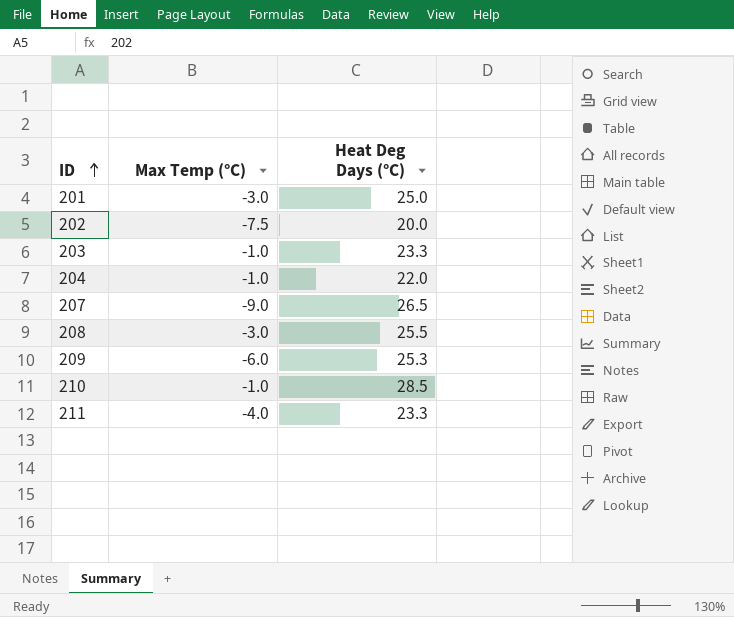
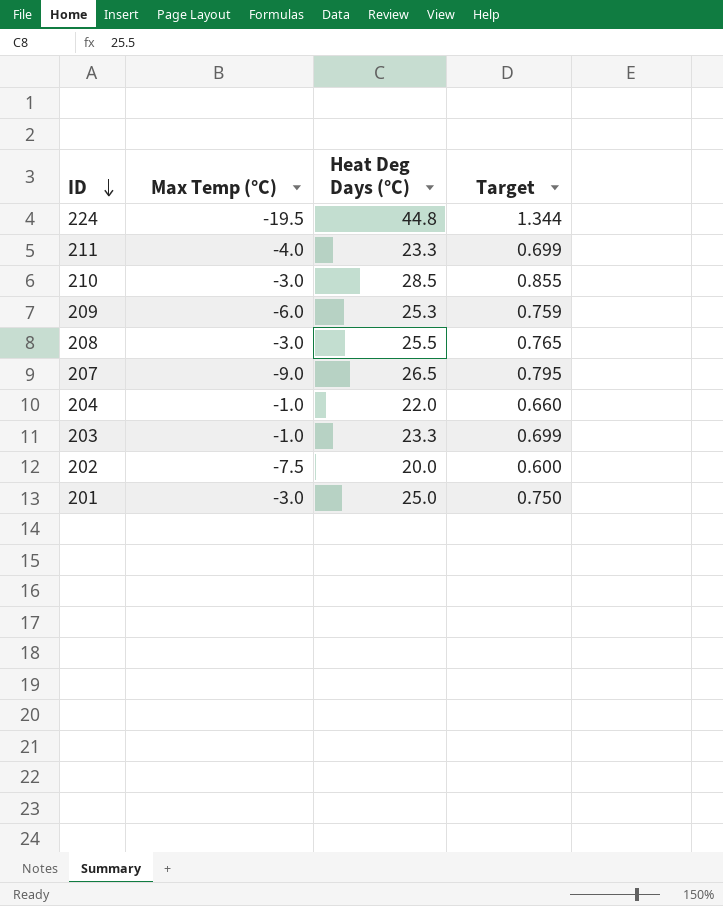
row order: ID ascending -> ID descending
column Target | formula: none -> [Heat Deg Days (°C)] * 0.03
row 224: none -> -19.5 | 44.8 | 1.344
210 | Max Temp (°C): -1.0 -> -3.0

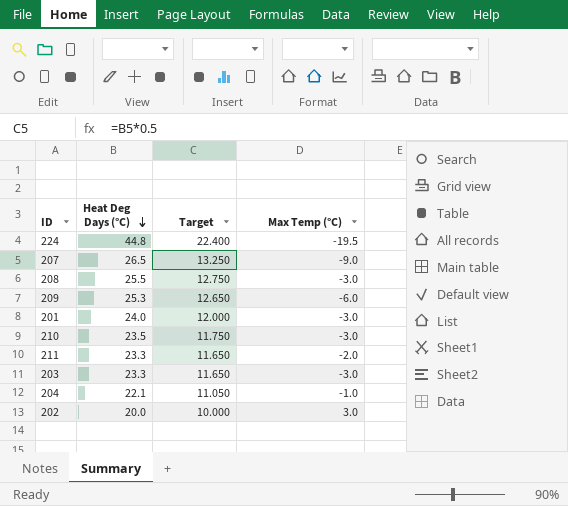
row order: ID descending -> Heat Deg Days (°C) descending
column Target | formula: [Heat Deg Days (°C)] * 0.03 -> [Heat Deg Days (°C)] * 0.5
column Max Temp (°C) | position: 2 -> 4
201 | Heat Deg Days (°C): 25.0 -> 24.0
210 | Heat Deg Days (°C): 28.5 -> 23.5
211 | Max Temp (°C): -4.0 -> -2.0
203 | Max Temp (°C): -1.0 -> -3.0
204 | Heat Deg Days (°C): 22.0 -> 22.1
202 | Max Temp (°C): -7.5 -> 3.0

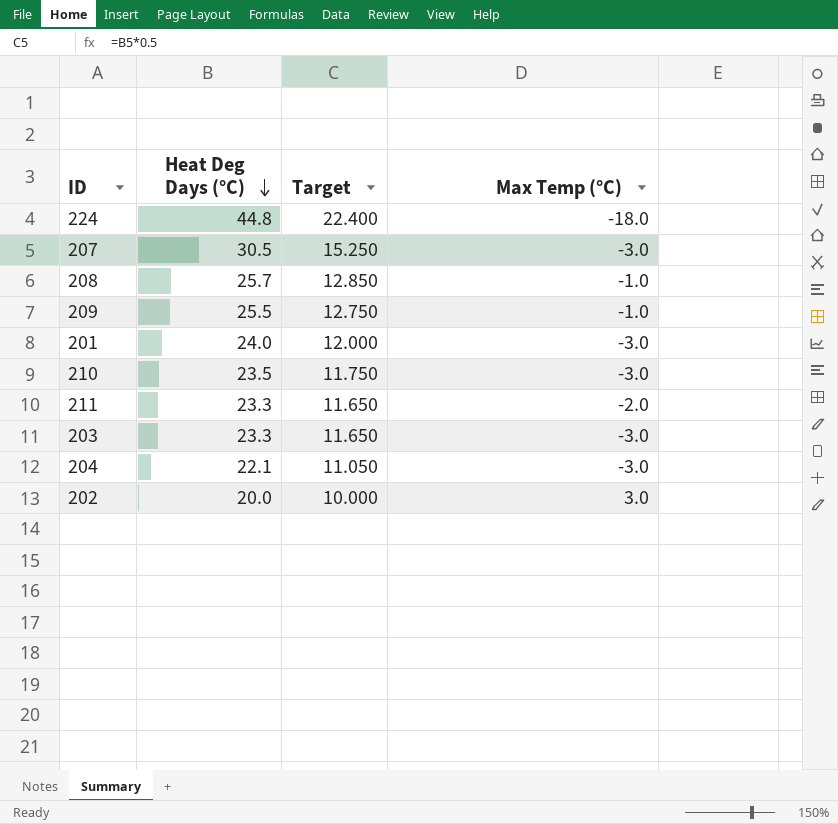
224 | Max Temp (°C): -19.5 -> -18.0
207 | Heat Deg Days (°C): 26.5 -> 30.5
207 | Target: 13.250 -> 15.250
207 | Max Temp (°C): -9.0 -> -3.0
208 | Heat Deg Days (°C): 25.5 -> 25.7
208 | Target: 12.750 -> 12.850
208 | Max Temp (°C): -3.0 -> -1.0
209 | Heat Deg Days (°C): 25.3 -> 25.5
209 | Target: 12.650 -> 12.750
209 | Max Temp (°C): -6.0 -> -1.0
204 | Max Temp (°C): -1.0 -> -3.0

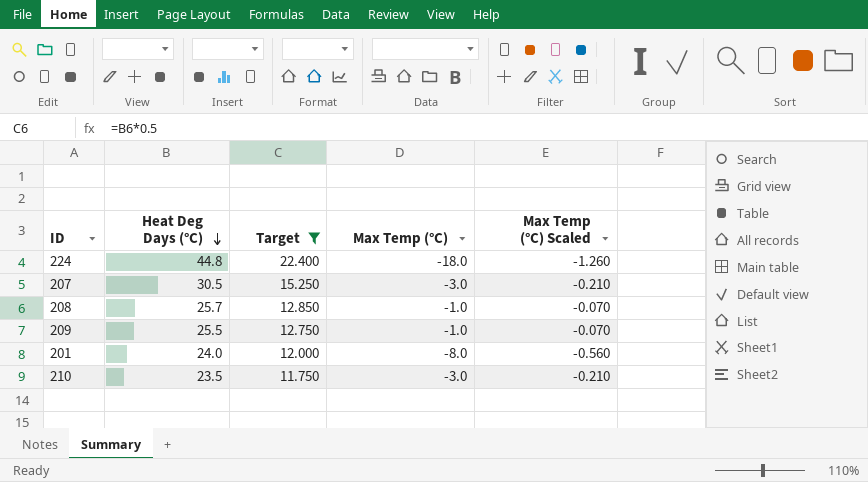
filter: none -> Target >= 11.750
column Max Temp (°C) Scaled | formula: none -> [Max Temp (°C)] * 0.07
201 | Max Temp (°C): -3.0 -> -8.0

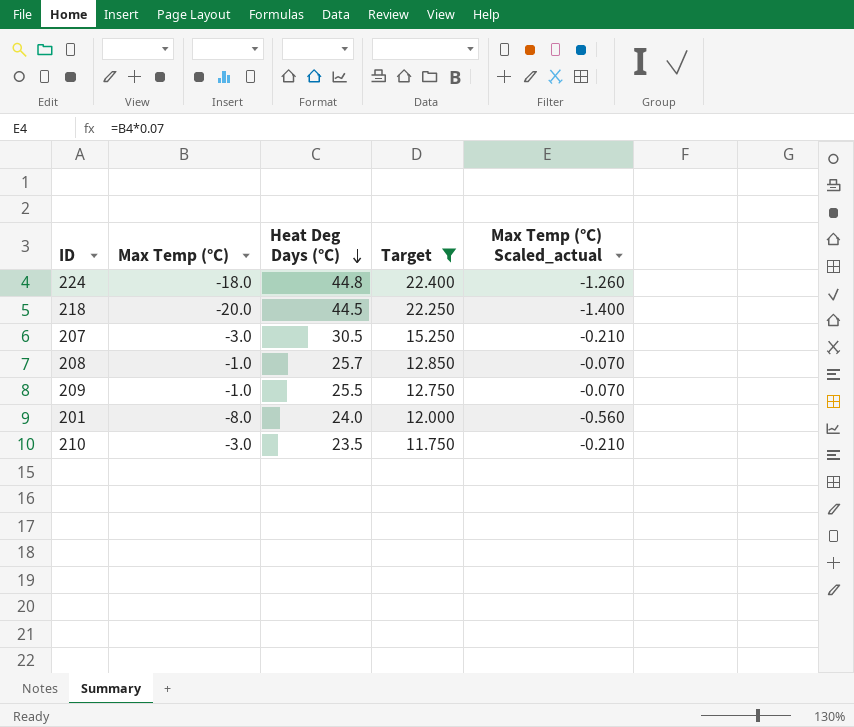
column Max Temp (°C) | position: 4 -> 2
column name: Max Temp (°C) Scaled -> Max Temp (°C) Scaled_actual
row 218: none -> -20.0 | 44.5 | 22.250 | -1.400

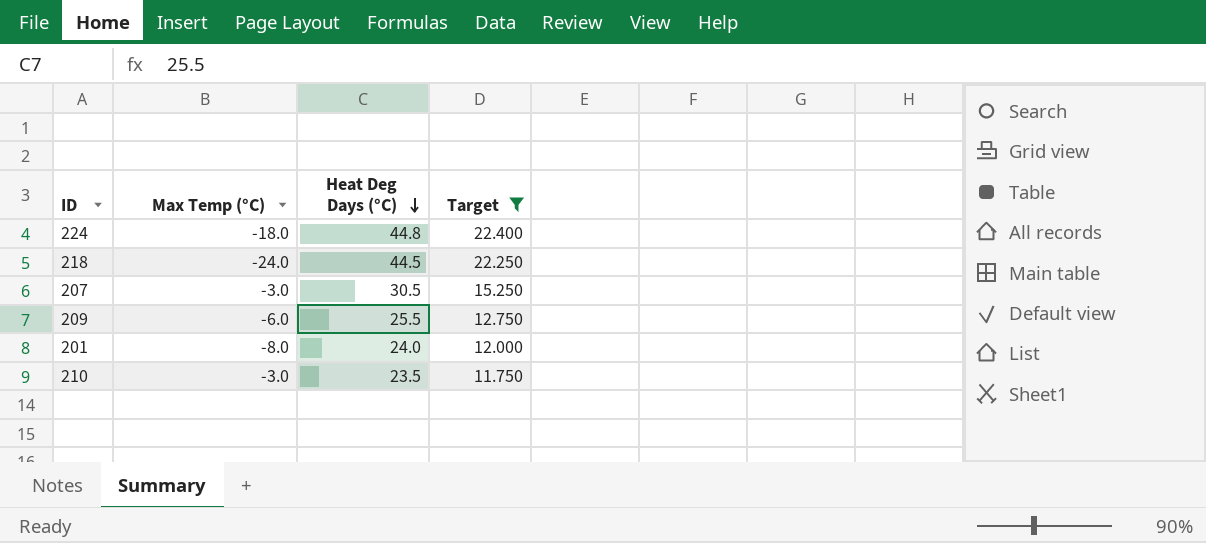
column Max Temp (°C) Scaled_actual | formula: [Max Temp (°C)] * 0.07 -> none
row 208: -1.0 | 25.7 | 12.850 | -0.070 -> none
218 | Max Temp (°C): -20.0 -> -24.0
209 | Max Temp (°C): -1.0 -> -6.0

